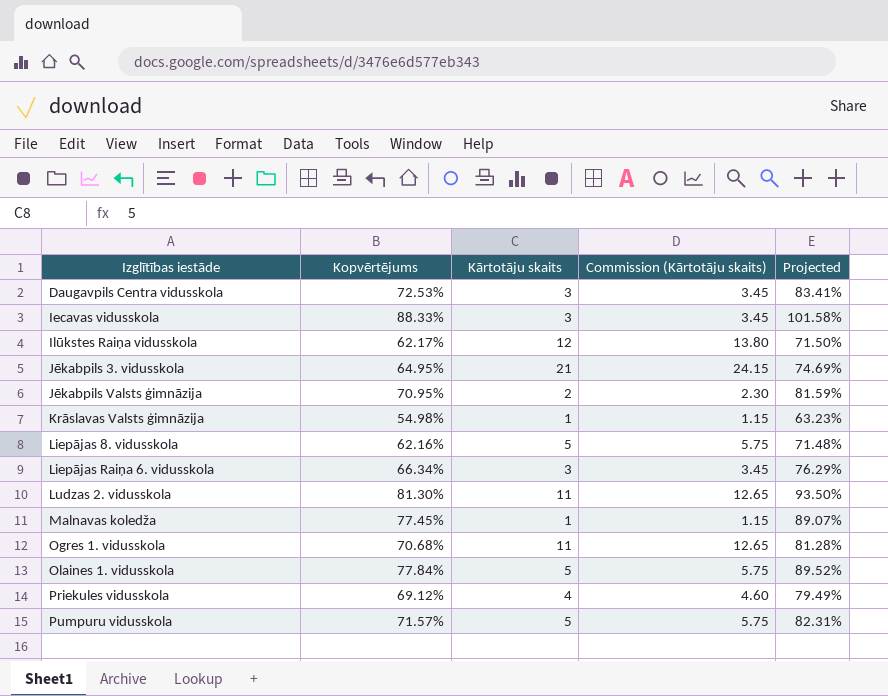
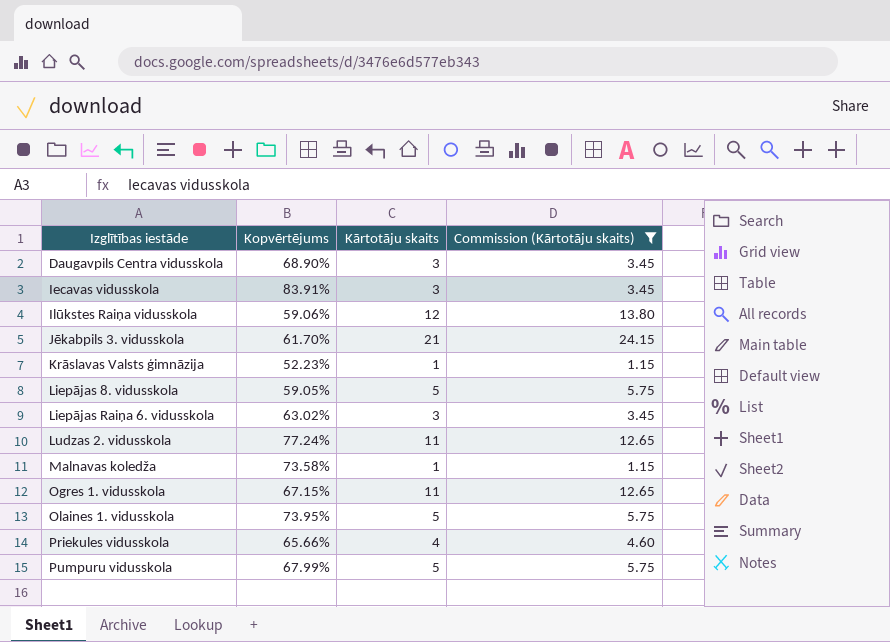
filter: none -> Commission (Kārtotāju skaits) != 2.30
column Projected | formula: [Kopvērtējums] * 1.15 -> none
Daugavpils Centra vidusskola | Kopvērtējums: 72.53% -> 68.90%
Iecavas vidusskola | Kopvērtējums: 88.33% -> 83.91%
Ilūkstes Raiņa vidusskola | Kopvērtējums: 62.17% -> 59.06%
Jēkabpils 3. vidusskola | Kopvērtējums: 64.95% -> 61.70%
Krāslavas Valsts ģimnāzija | Kopvērtējums: 54.98% -> 52.23%
Liepājas 8. vidusskola | Kopvērtējums: 62.16% -> 59.05%
Liepājas Raiņa 6. vidusskola | Kopvērtējums: 66.34% -> 63.02%
Ludzas 2. vidusskola | Kopvērtējums: 81.30% -> 77.24%
Malnavas koledža | Kopvērtējums: 77.45% -> 73.58%
Ogres 1. vidusskola | Kopvērtējums: 70.68% -> 67.15%
Olaines 1. vidusskola | Kopvērtējums: 77.84% -> 73.95%
Priekules vidusskola | Kopvērtējums: 69.12% -> 65.66%
Pumpuru vidusskola | Kopvērtējums: 71.57% -> 67.99%

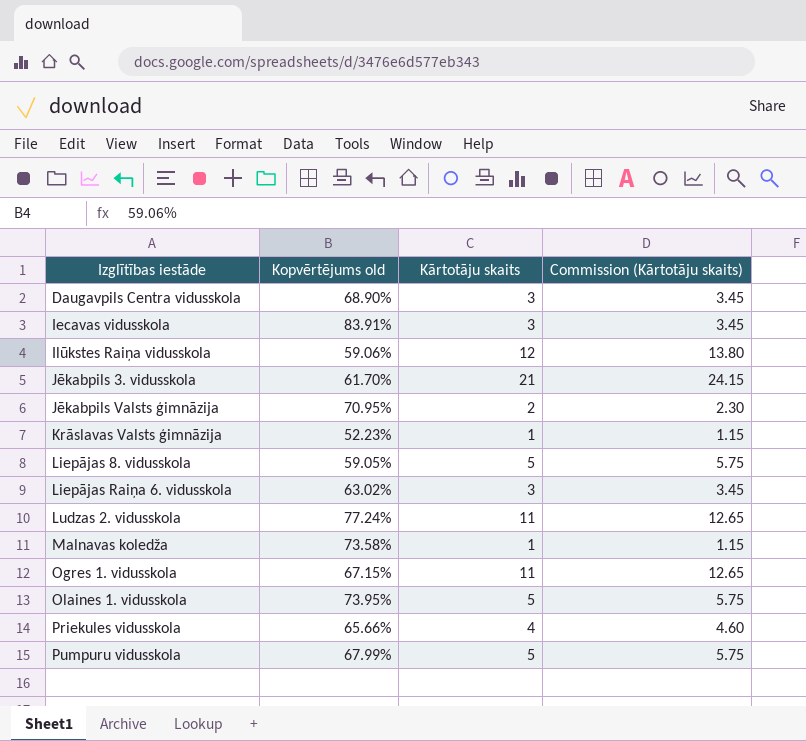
filter: Commission (Kārtotāju skaits) != 2.30 -> none
column name: Kopvērtējums -> Kopvērtējums old

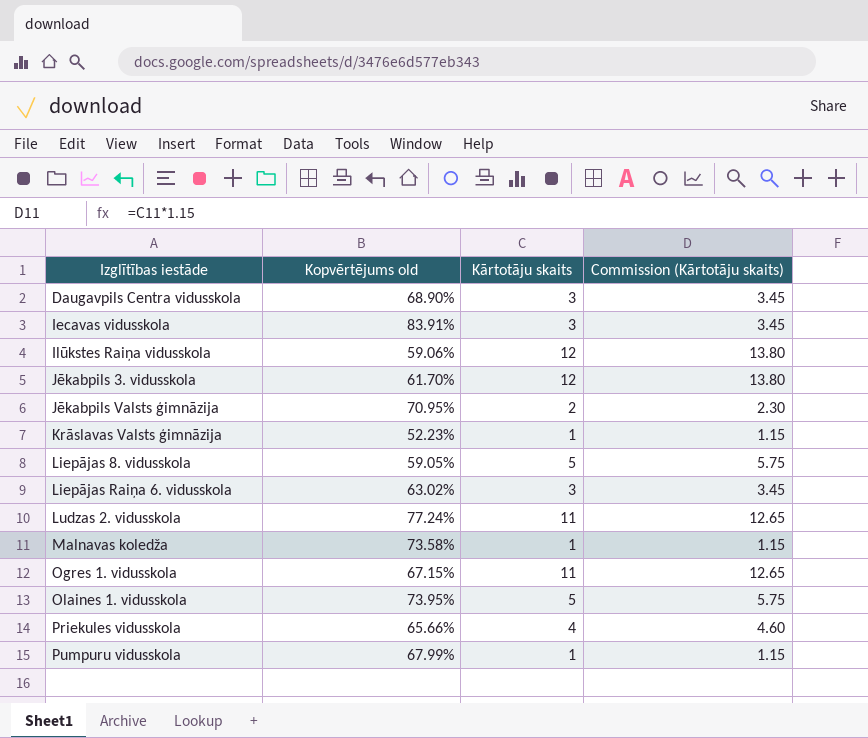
Jēkabpils 3. vidusskola | Kārtotāju skaits: 21 -> 12
Jēkabpils 3. vidusskola | Commission (Kārtotāju skaits): 24.15 -> 13.80
Pumpuru vidusskola | Kārtotāju skaits: 5 -> 1
Pumpuru vidusskola | Commission (Kārtotāju skaits): 5.75 -> 1.15

